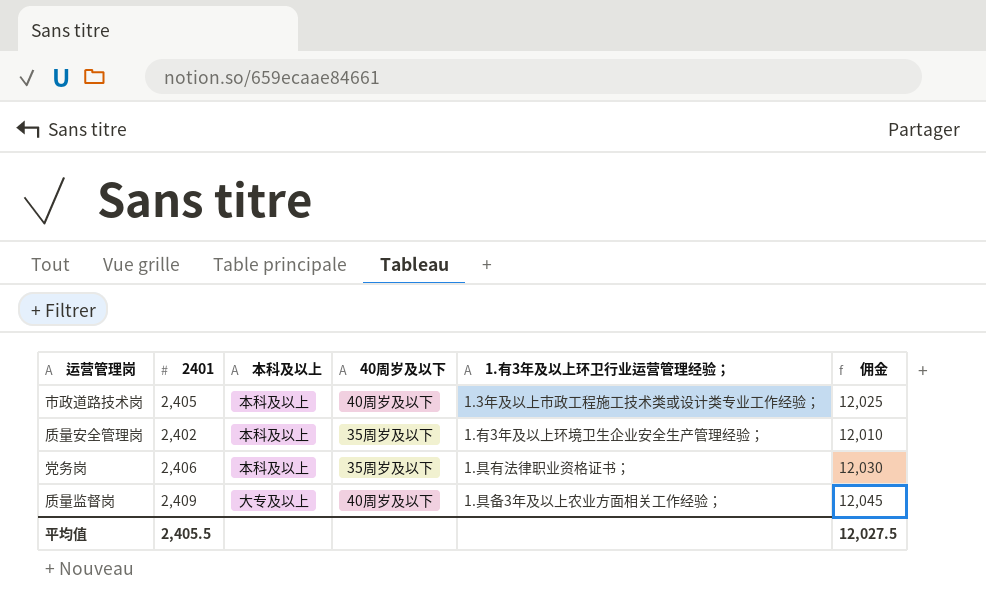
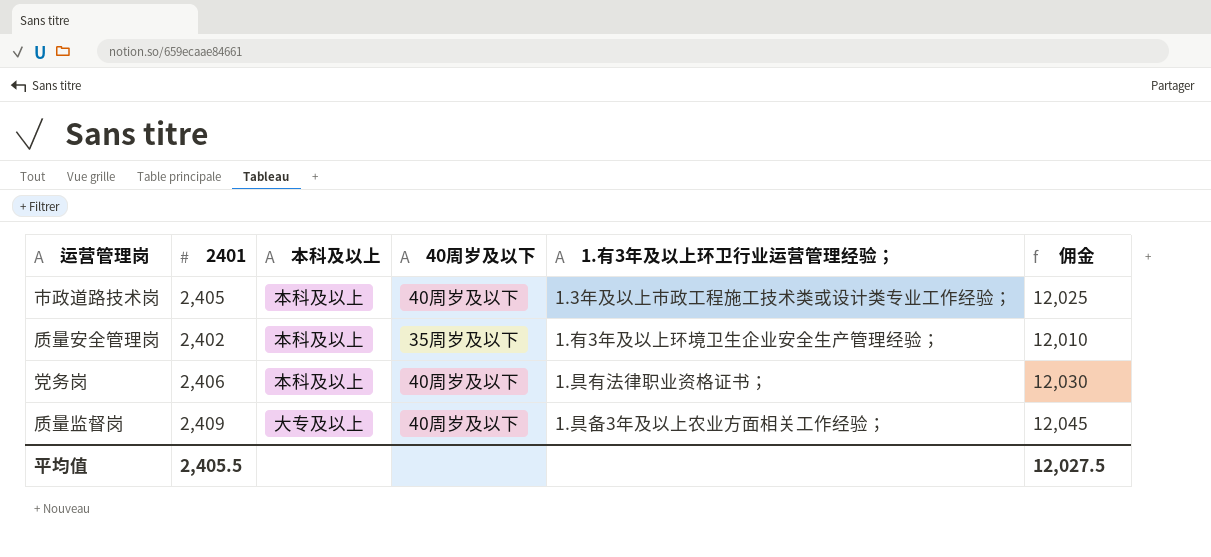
党务岗 | 40周岁及以下: 35周岁及以下 -> 40周岁及以下

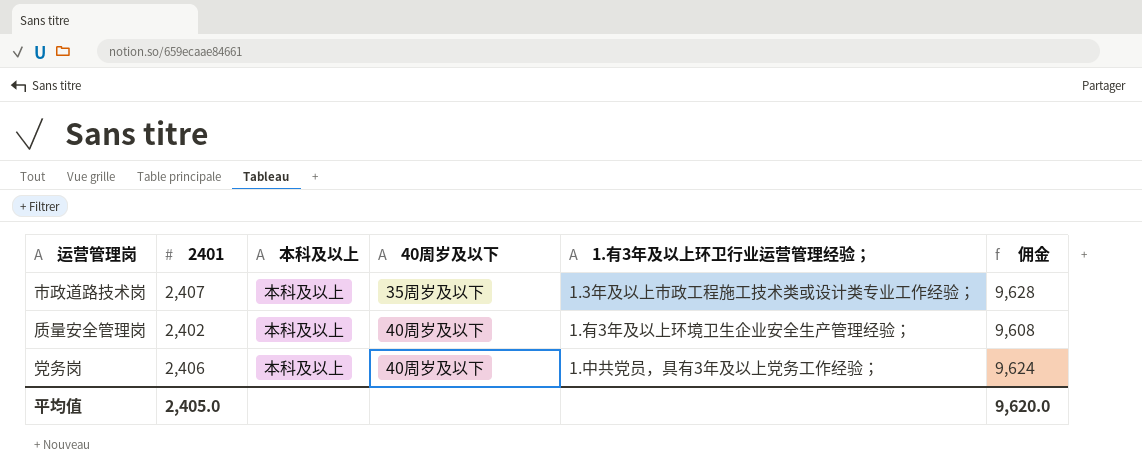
column 佣金 | formula: [2401] * 5 -> [2401] * 4
row 质量监督岗: 2,409 | 大专及以上 | 40周岁及以下 | 1.具备3年及以上农业方面相关工作经验； | 12,045 -> none
市政道路技术岗 | 2401: 2,405 -> 2,407
市政道路技术岗 | 40周岁及以下: 40周岁及以下 -> 35周岁及以下
质量安全管理岗 | 40周岁及以下: 35周岁及以下 -> 40周岁及以下
党务岗 | 1.有3年及以上环卫行业运营管理经验；: 1.具有法律职业资格证书； -> 1.中共党员，具有3年及以上党务工作经验；
平均值 | 2401: 2,405.5 -> 2,405.0
平均值 | 佣金: 12,027.5 -> 9,620.0

